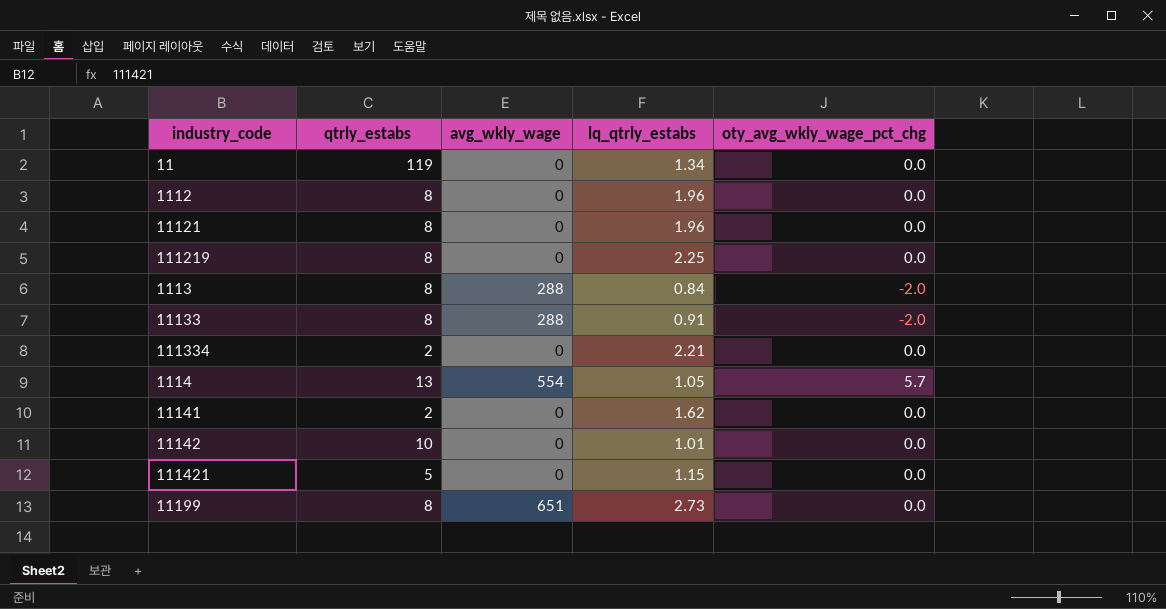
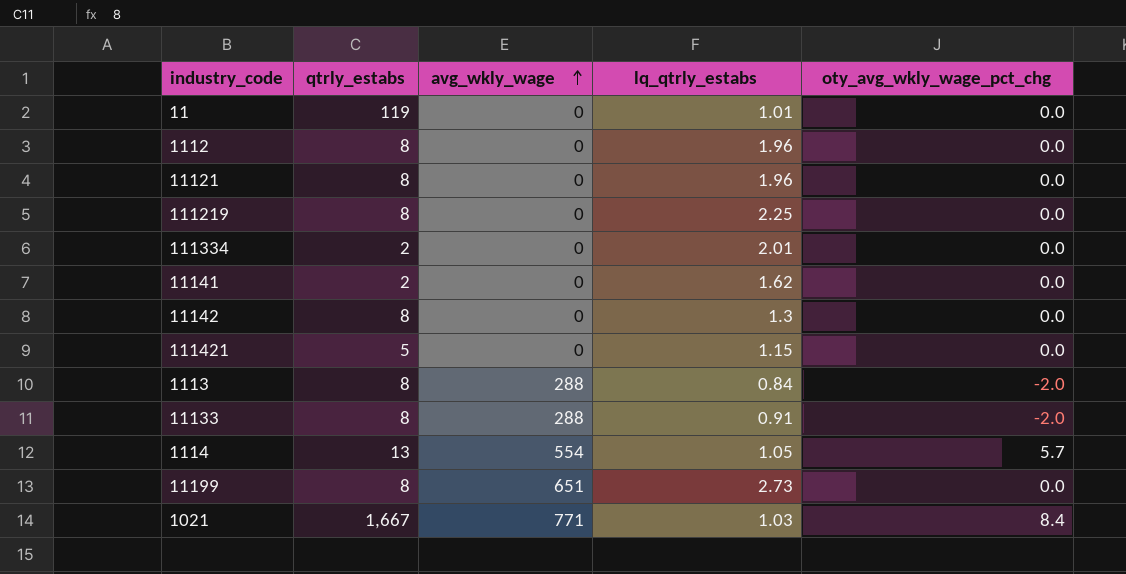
row order: none -> avg_wkly_wage ascending
11 | lq_qtrly_estabs: 1.34 -> 1.01
111334 | lq_qtrly_estabs: 2.21 -> 2.01
11142 | qtrly_estabs: 10 -> 8
11142 | lq_qtrly_estabs: 1.01 -> 1.3
row 1021: none -> 1,667 | 771 | 1.03 | 8.4

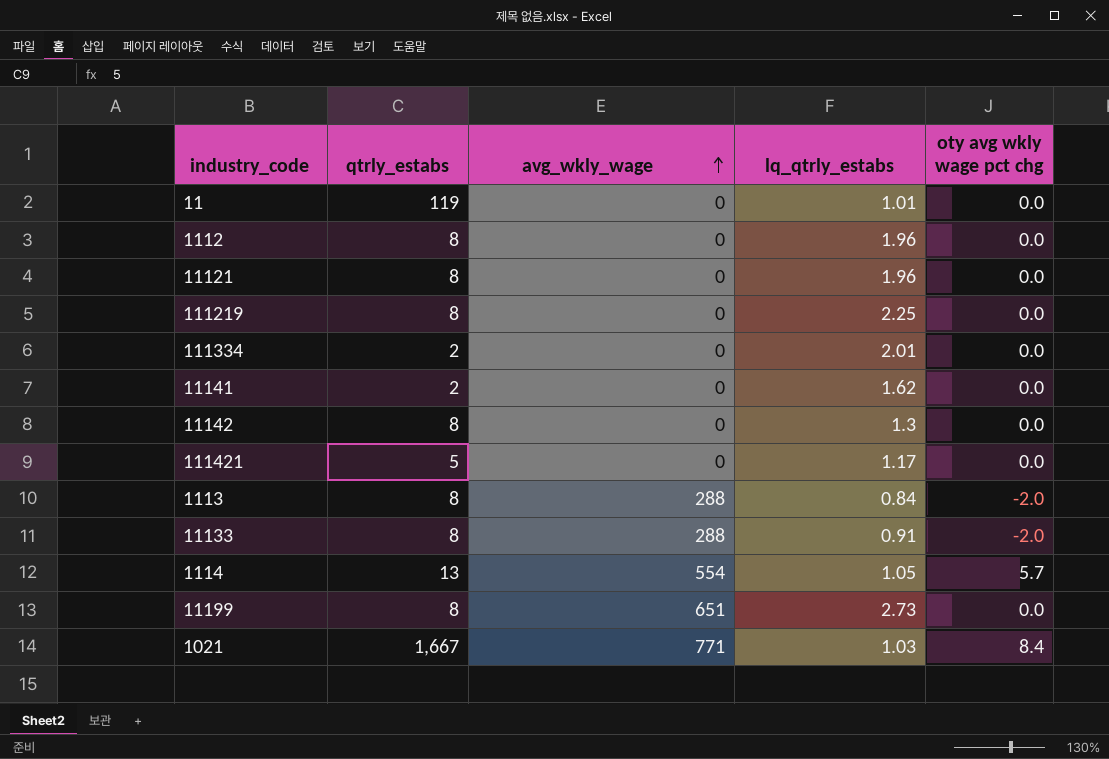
column name: oty_avg_wkly_wage_pct_chg -> oty avg wkly wage pct chg
111421 | lq_qtrly_estabs: 1.15 -> 1.17

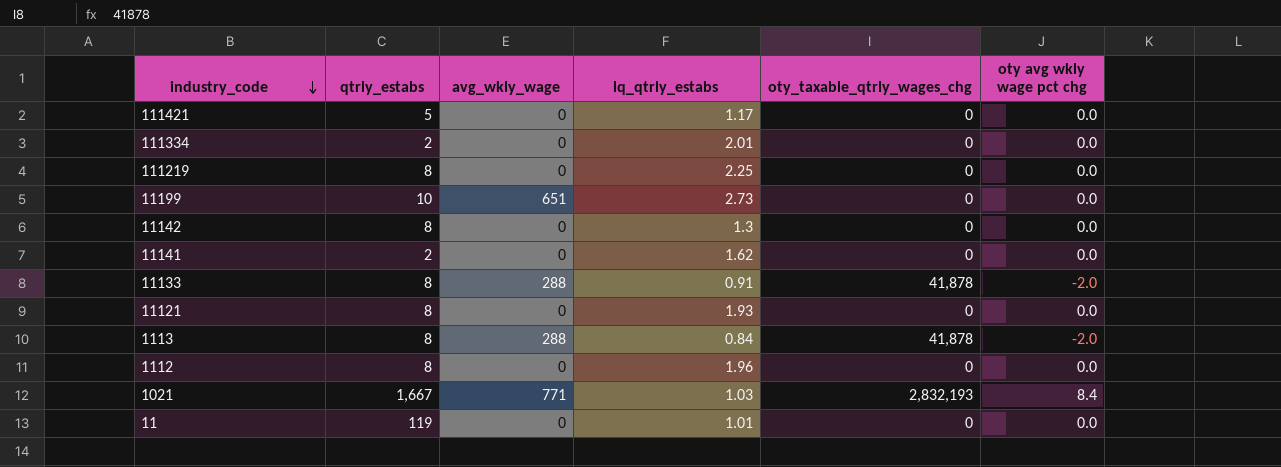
row order: avg_wkly_wage ascending -> industry_code descending
column oty_taxable_qtrly_wages_chg | position: none -> 5
row 1114: 13 | 554 | 1.05 | 5.7 -> none
11199 | qtrly_estabs: 8 -> 10
11121 | lq_qtrly_estabs: 1.96 -> 1.93

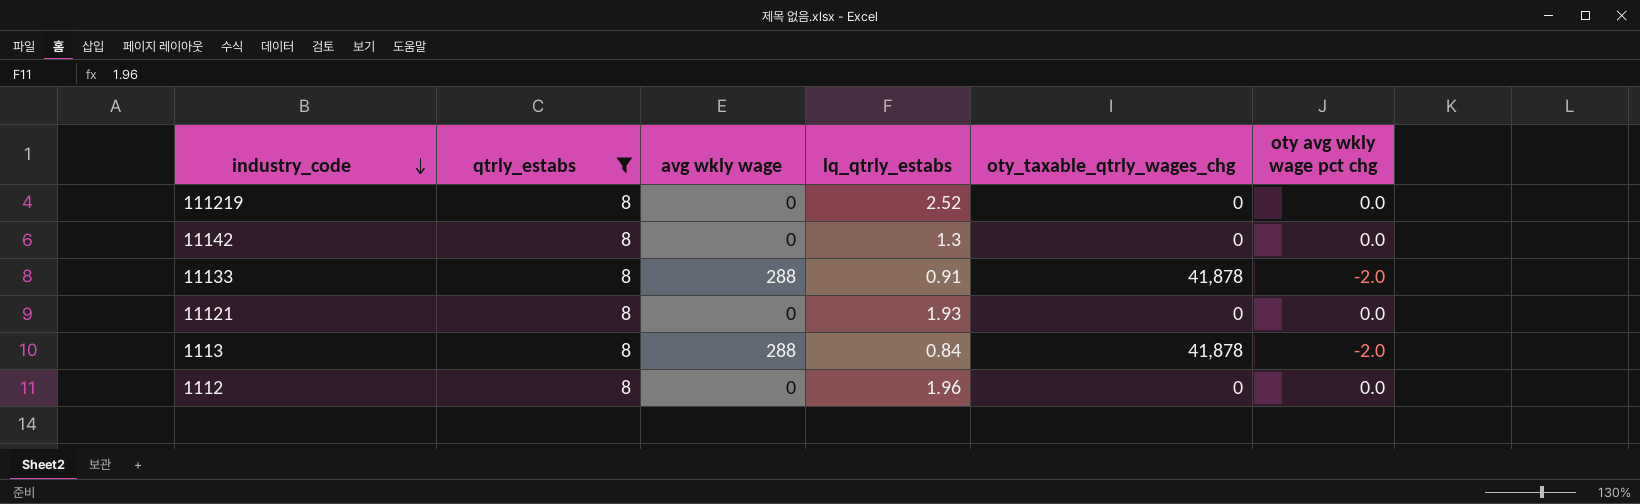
filter: none -> qtrly_estabs = 8
column name: avg_wkly_wage -> avg wkly wage
111219 | lq_qtrly_estabs: 2.25 -> 2.52

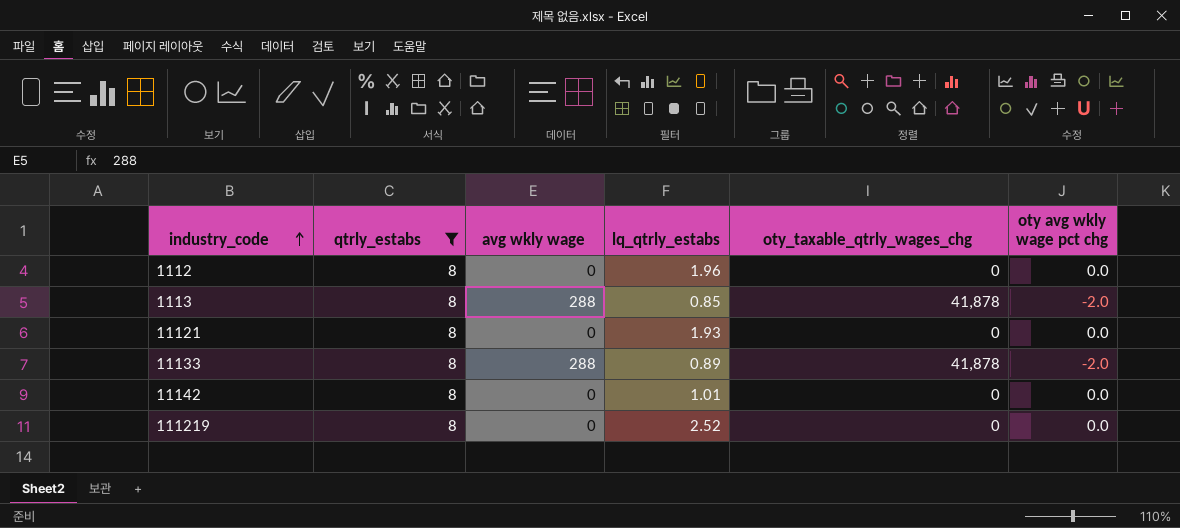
row order: industry_code descending -> industry_code ascending
1113 | lq_qtrly_estabs: 0.84 -> 0.85
11133 | lq_qtrly_estabs: 0.91 -> 0.89
11142 | lq_qtrly_estabs: 1.3 -> 1.01

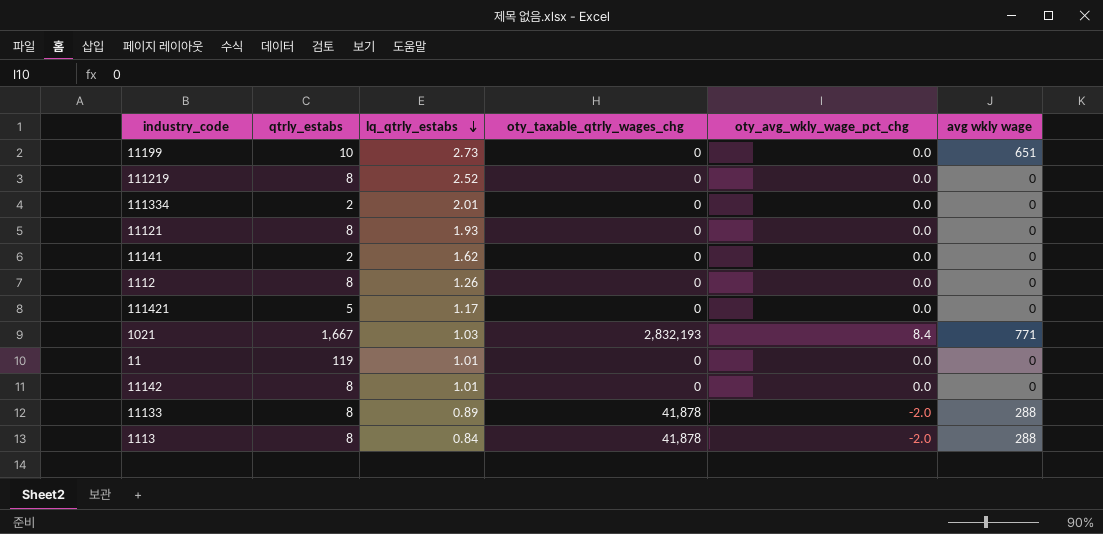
filter: qtrly_estabs = 8 -> none
row order: industry_code ascending -> lq_qtrly_estabs descending
column name: oty avg wkly wage pct chg -> oty_avg_wkly_wage_pct_chg
column avg wkly wage | position: 3 -> 6
1112 | lq_qtrly_estabs: 1.96 -> 1.26
1113 | lq_qtrly_estabs: 0.85 -> 0.84

